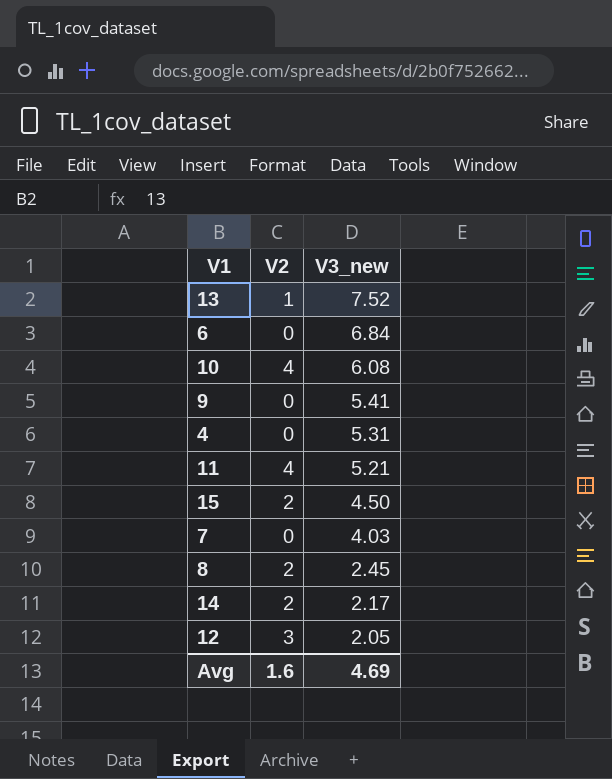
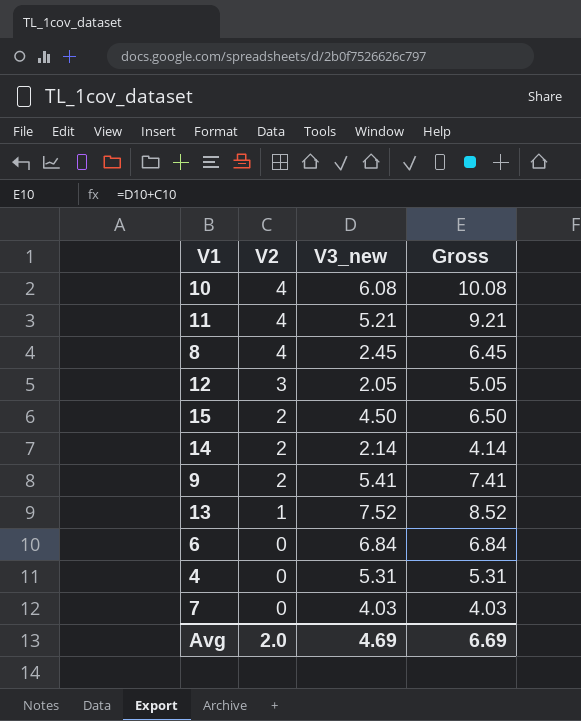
row order: V3_new descending -> V2 descending
column Gross | formula: none -> [V2] + [V3_new]
8 | V2: 2 -> 4
14 | V3_new: 2.17 -> 2.14
9 | V2: 0 -> 2
Avg | V2: 1.6 -> 2.0

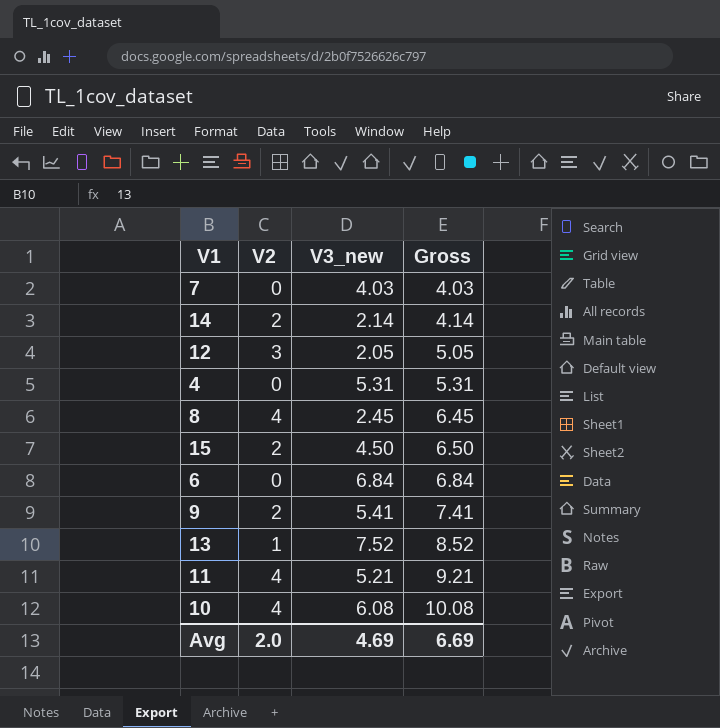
row order: V2 descending -> Gross ascending

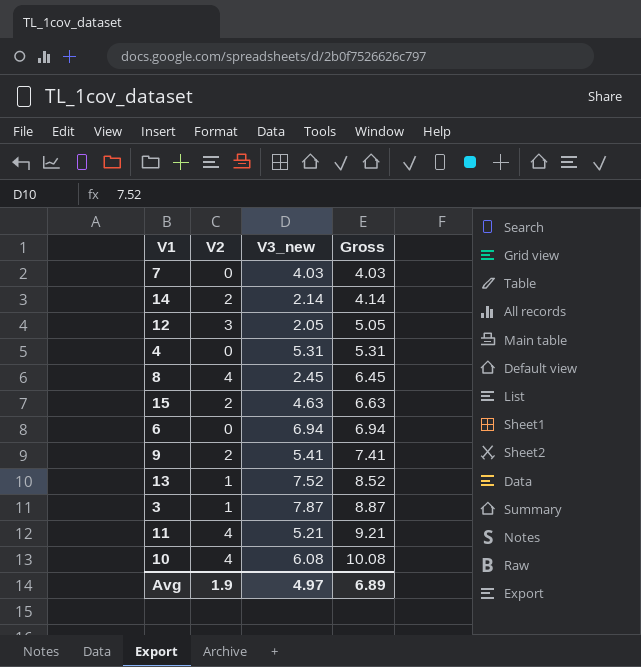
15 | V3_new: 4.50 -> 4.63
15 | Gross: 6.50 -> 6.63
6 | V3_new: 6.84 -> 6.94
6 | Gross: 6.84 -> 6.94
row 3: none -> 1 | 7.87 | 8.87
Avg | V2: 2.0 -> 1.9
Avg | V3_new: 4.69 -> 4.97
Avg | Gross: 6.69 -> 6.89

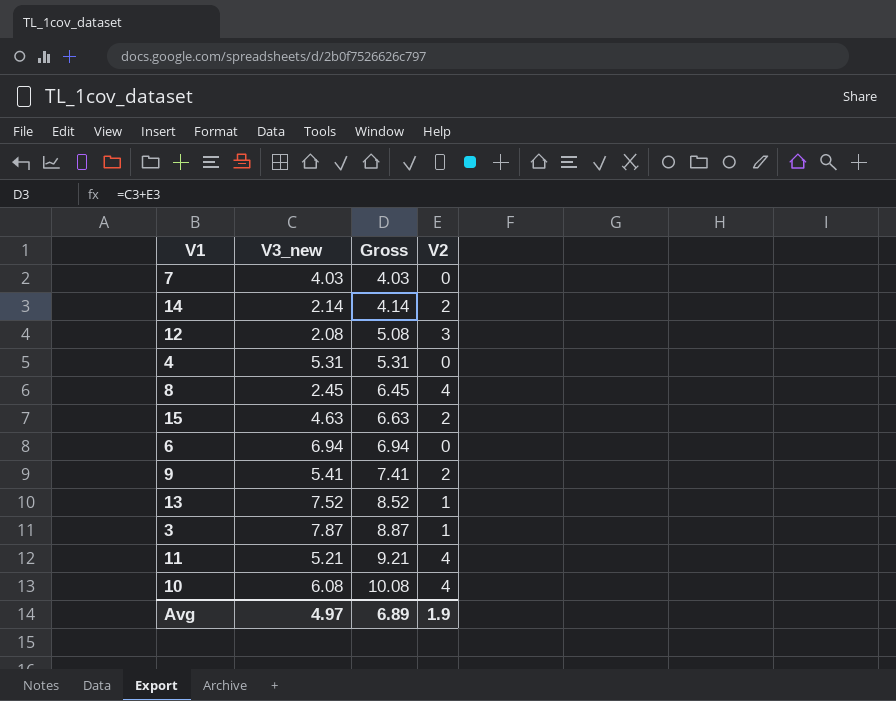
column V2 | position: 2 -> 4
12 | V3_new: 2.05 -> 2.08
12 | Gross: 5.05 -> 5.08

